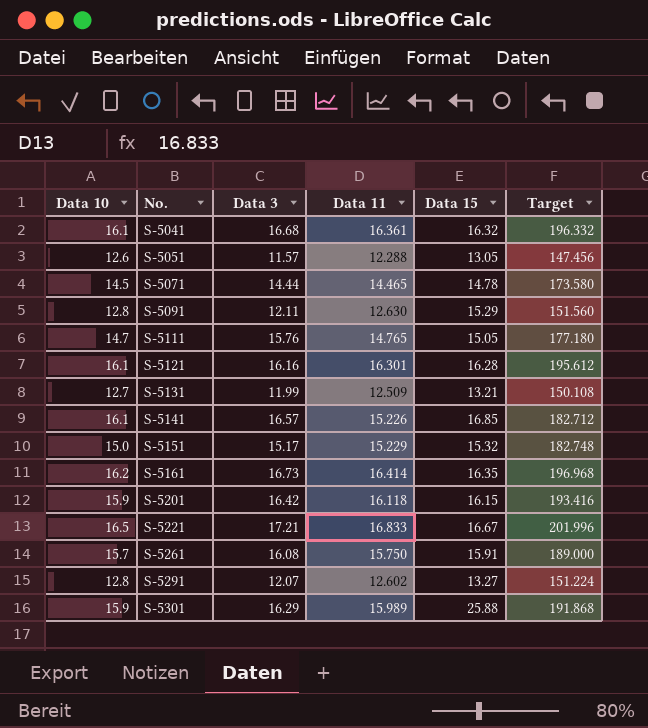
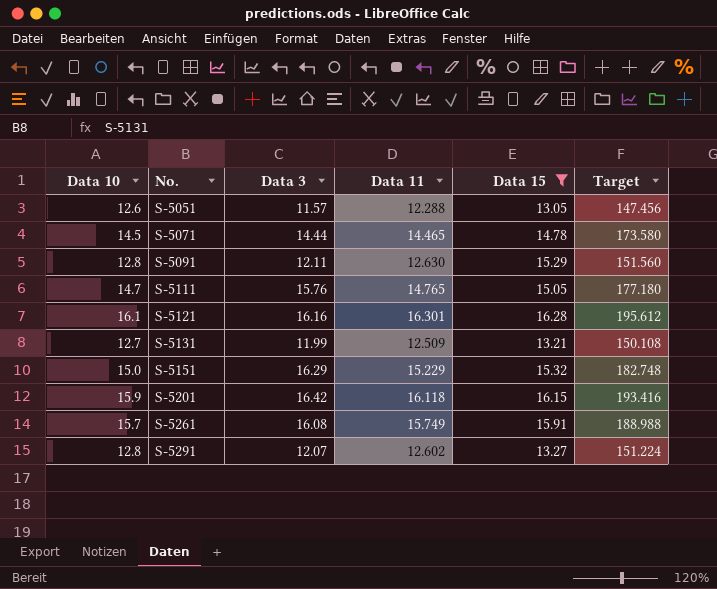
filter: none -> Data 15 <= 16.28
S-5151 | Data 3: 15.17 -> 16.29
S-5261 | Data 11: 15.750 -> 15.749
S-5261 | Target: 189.000 -> 188.988

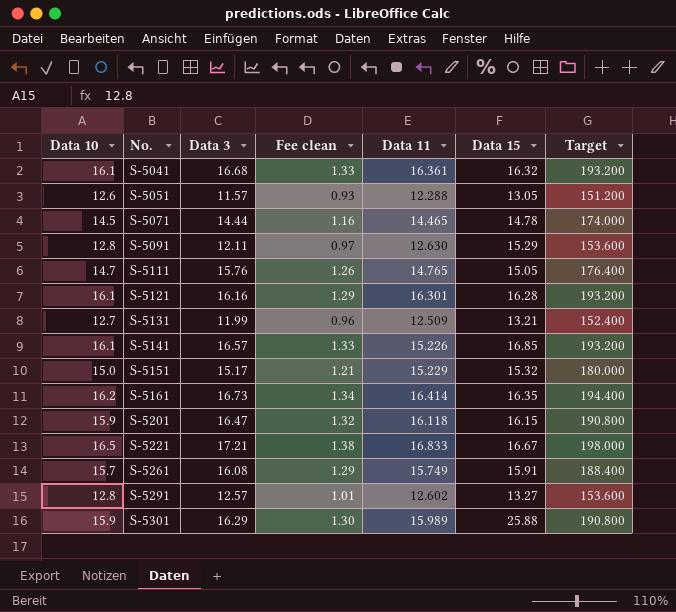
filter: Data 15 <= 16.28 -> none
column Fee clean | formula: none -> [Data 3] * 0.08
column Target | formula: [Data 11] * 12 -> [Data 10] * 12
S-5151 | Data 3: 16.29 -> 15.17
S-5201 | Data 3: 16.42 -> 16.47
S-5291 | Data 3: 12.07 -> 12.57

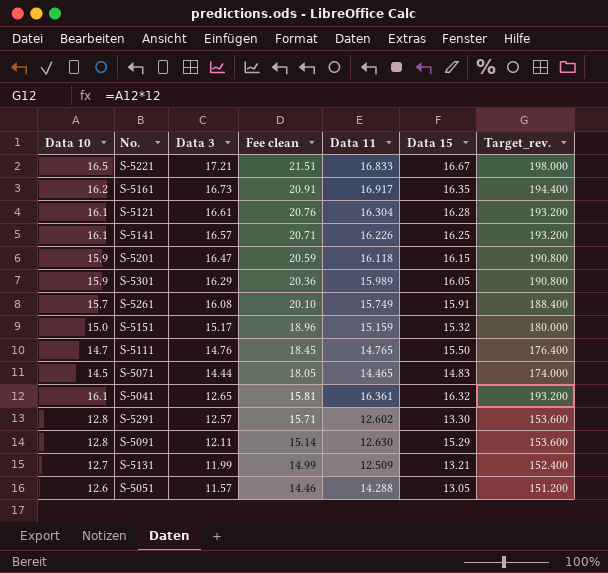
row order: No. ascending -> Data 3 descending
column Fee clean | formula: [Data 3] * 0.08 -> [Data 3] * 1.25
column name: Target -> Target_rev.
S-5161 | Data 11: 16.414 -> 16.917
S-5121 | Data 3: 16.16 -> 16.61
S-5121 | Data 11: 16.301 -> 16.304
S-5141 | Data 11: 15.226 -> 16.226
S-5141 | Data 15: 16.85 -> 16.25
S-5301 | Data 15: 25.88 -> 16.05
S-5151 | Data 11: 15.229 -> 15.159
S-5111 | Data 3: 15.76 -> 14.76
S-5111 | Data 15: 15.05 -> 15.50
S-5071 | Data 15: 14.78 -> 14.83
S-5041 | Data 3: 16.68 -> 12.65
S-5291 | Data 15: 13.27 -> 13.30
S-5051 | Data 11: 12.288 -> 14.288

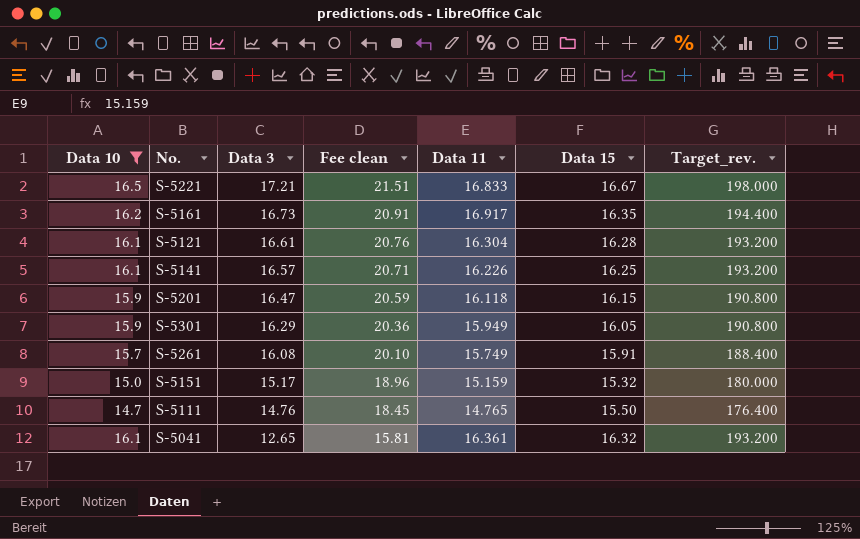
filter: none -> Data 10 >= 14.7
S-5301 | Data 11: 15.989 -> 15.949

